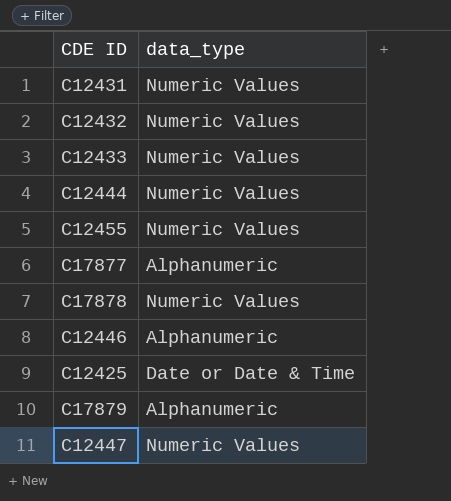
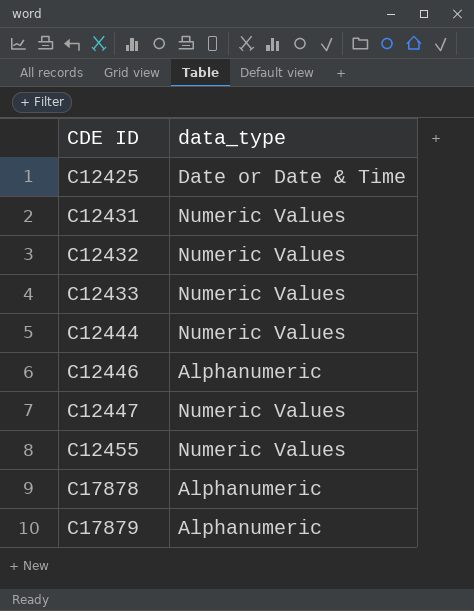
row order: none -> CDE ID ascending
row C17877: Alphanumeric -> none
C17878 | data_type: Numeric Values -> Alphanumeric

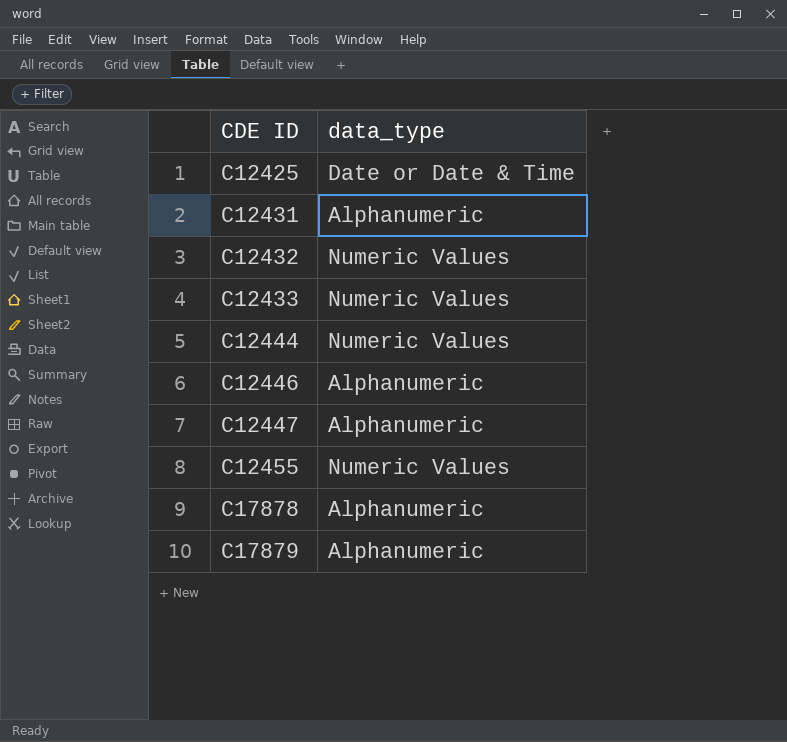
C12431 | data_type: Numeric Values -> Alphanumeric
C12447 | data_type: Numeric Values -> Alphanumeric

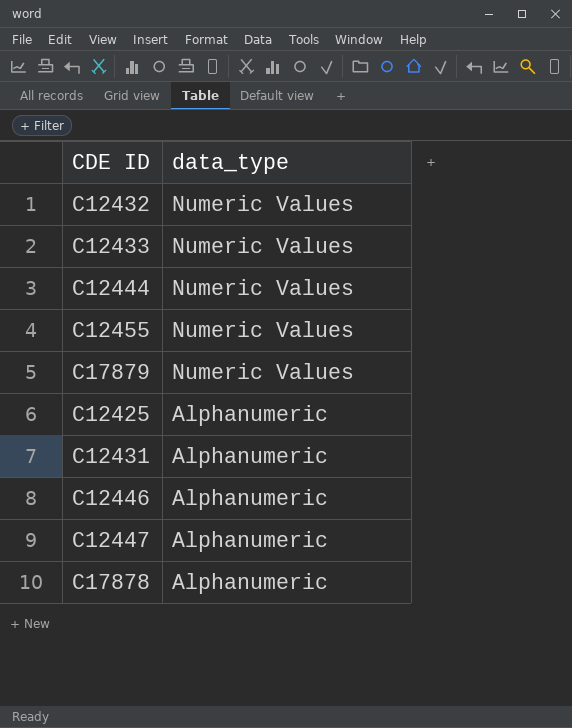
row order: CDE ID ascending -> data_type descending
C17879 | data_type: Alphanumeric -> Numeric Values
C12425 | data_type: Date or Date & Time -> Alphanumeric

